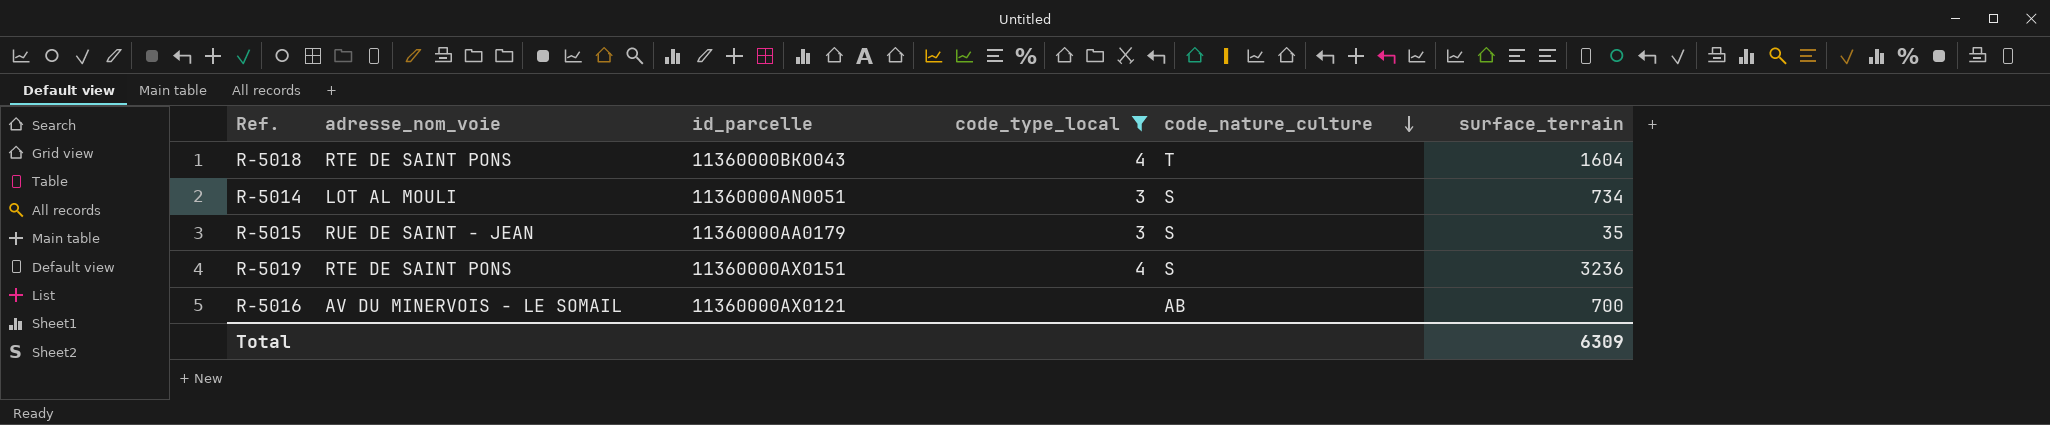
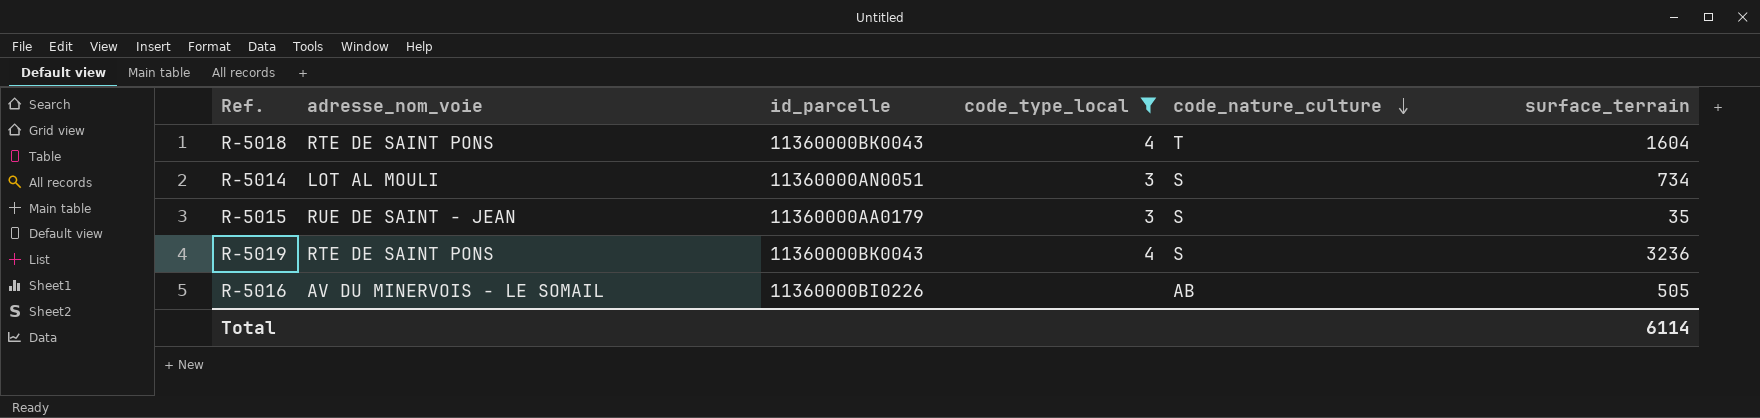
R-5019 | id_parcelle: 11360000AX0151 -> 11360000BK0043
R-5016 | id_parcelle: 11360000AX0121 -> 11360000BI0226
R-5016 | surface_terrain: 700 -> 505
Total | surface_terrain: 6309 -> 6114

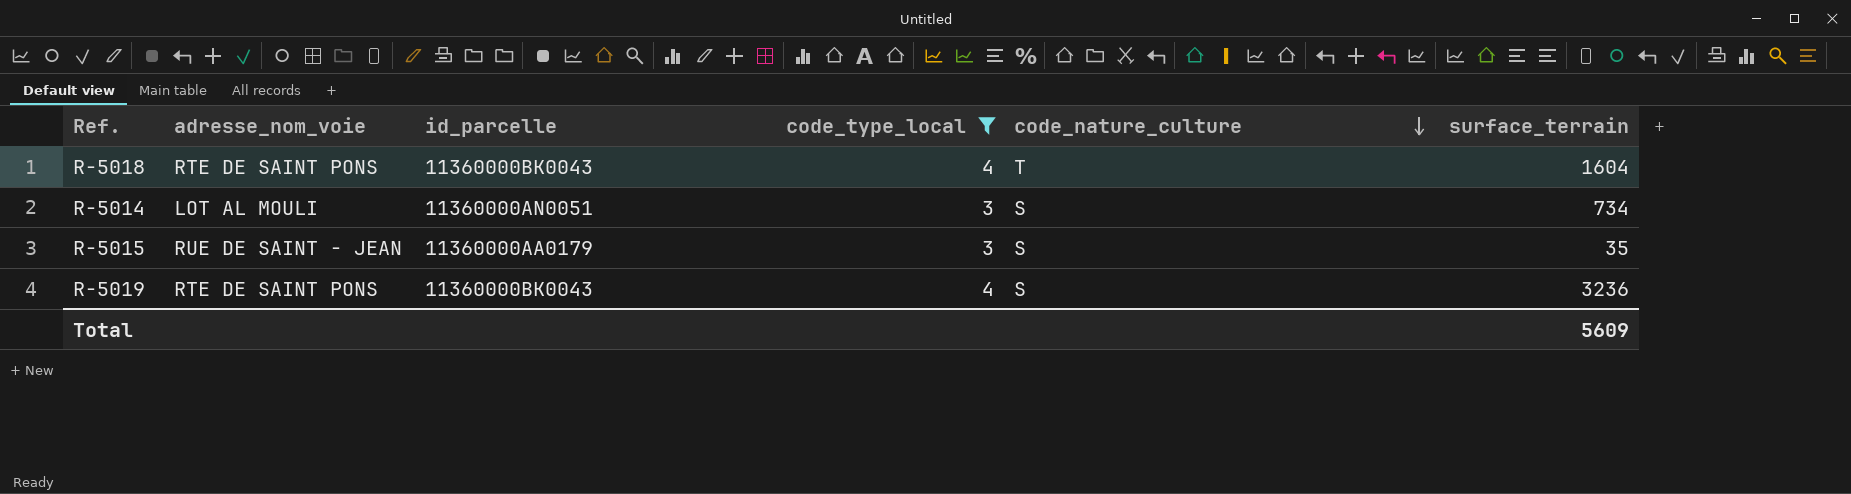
row R-5016: AV DU MINERVOIS - LE SOMAIL | 11360000BI0226 | none | AB | 505 -> none
Total | surface_terrain: 6114 -> 5609

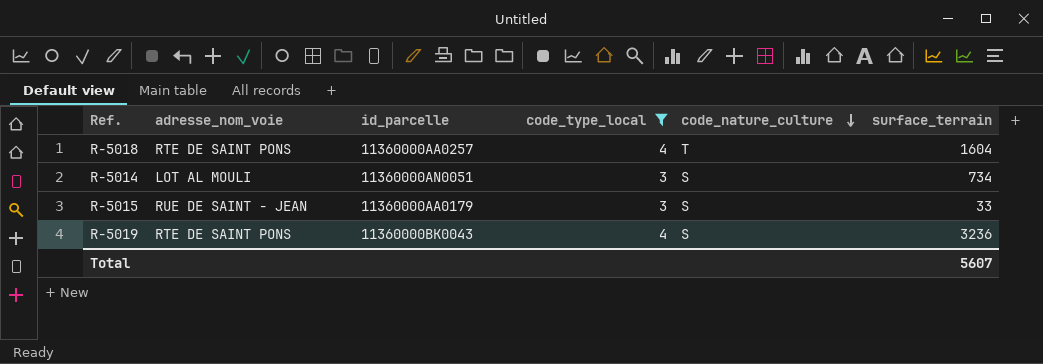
R-5018 | id_parcelle: 11360000BK0043 -> 11360000AA0257
R-5015 | surface_terrain: 35 -> 33
Total | surface_terrain: 5609 -> 5607

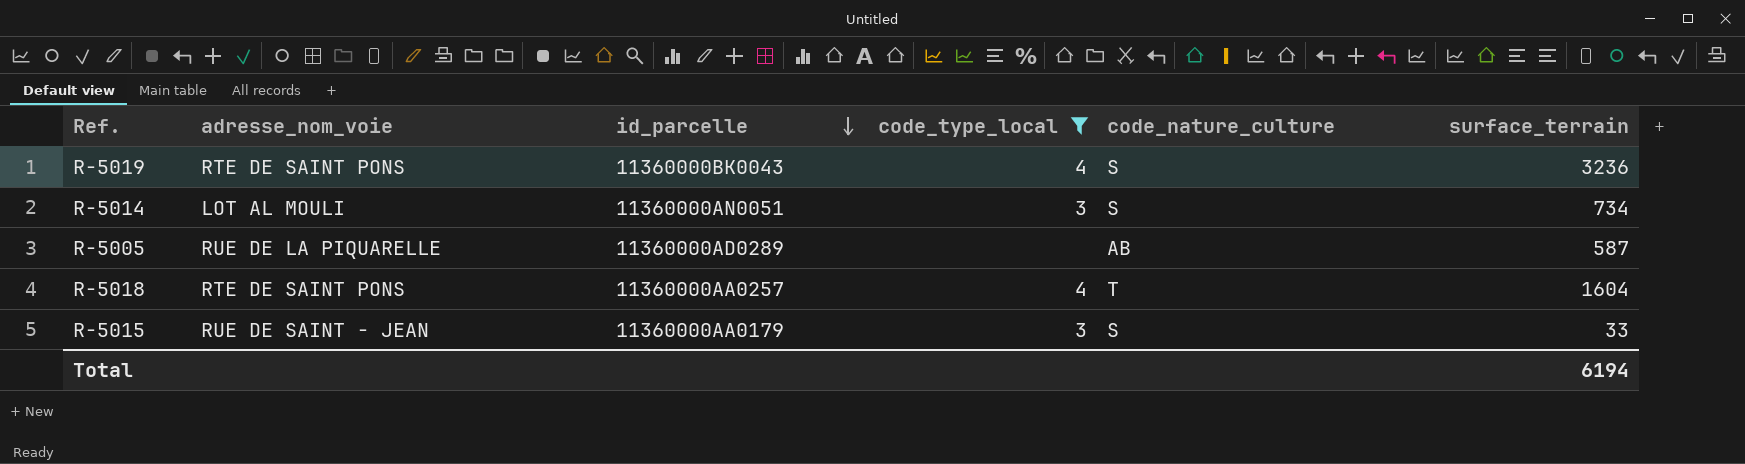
row order: code_nature_culture descending -> id_parcelle descending
row R-5005: none -> RUE DE LA PIQUARELLE | 11360000AD0289 | none | AB | 587
Total | surface_terrain: 5607 -> 6194

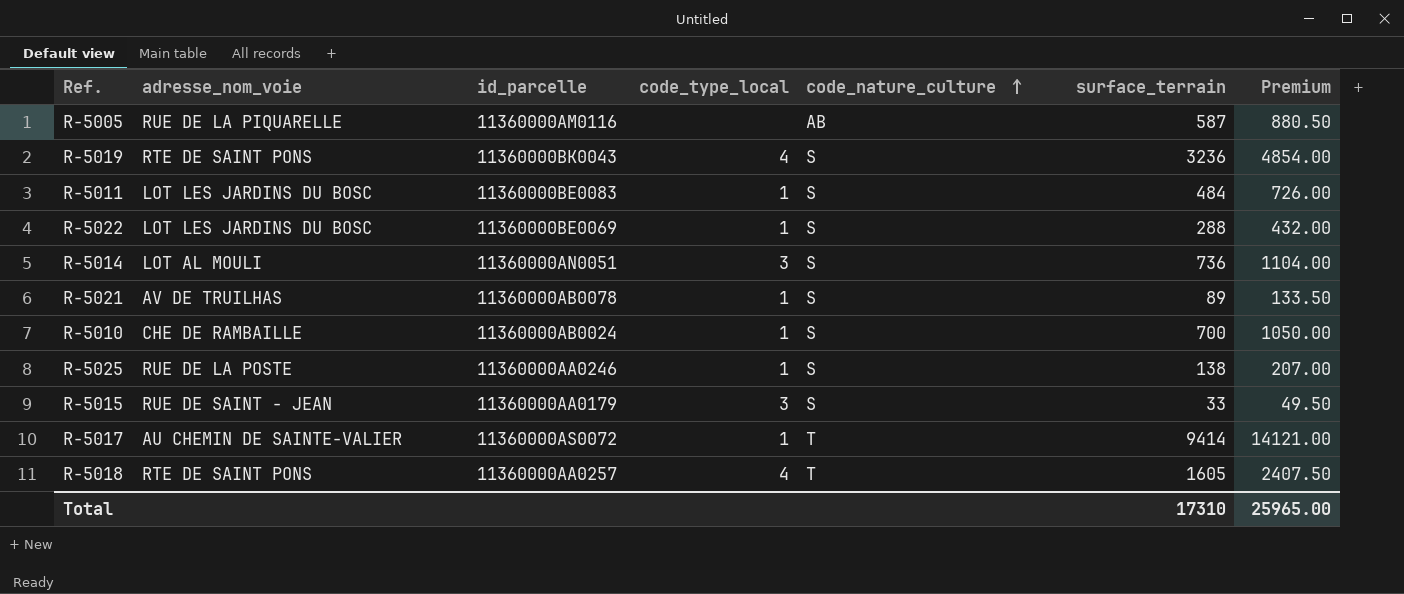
filter: code_type_local != 1 -> none
row order: id_parcelle descending -> code_nature_culture ascending
column Premium | formula: none -> [surface_terrain] * 1.5
R-5005 | id_parcelle: 11360000AD0289 -> 11360000AM0116
R-5014 | surface_terrain: 734 -> 736
R-5018 | surface_terrain: 1604 -> 1605
Total | surface_terrain: 6194 -> 17310

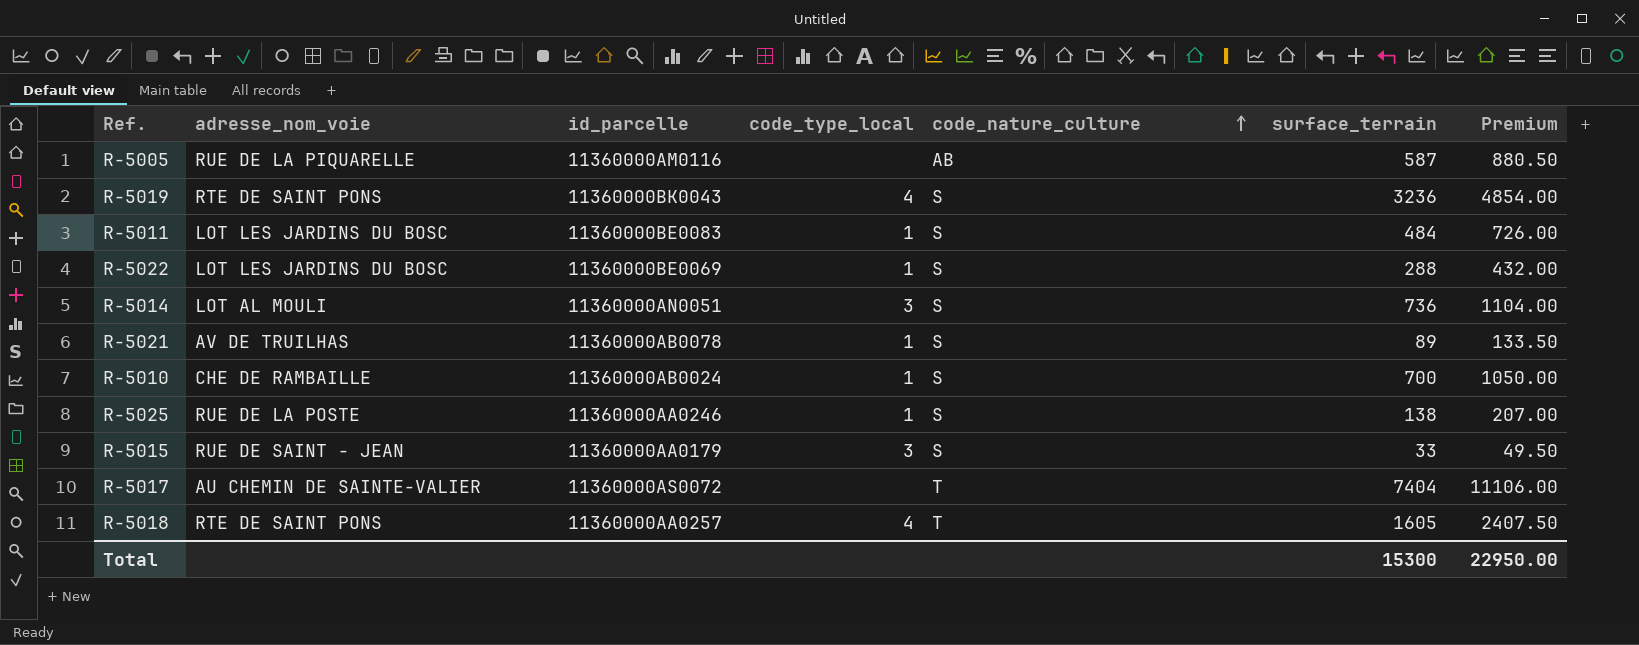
R-5017 | code_type_local: 1 -> none
R-5017 | surface_terrain: 9414 -> 7404
R-5017 | Premium: 14121.00 -> 11106.00
Total | surface_terrain: 17310 -> 15300
Total | Premium: 25965.00 -> 22950.00

